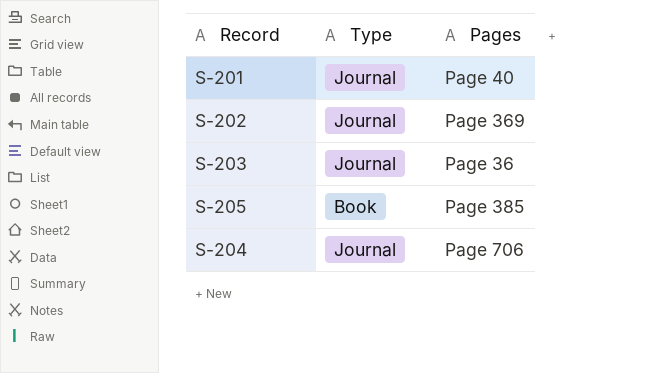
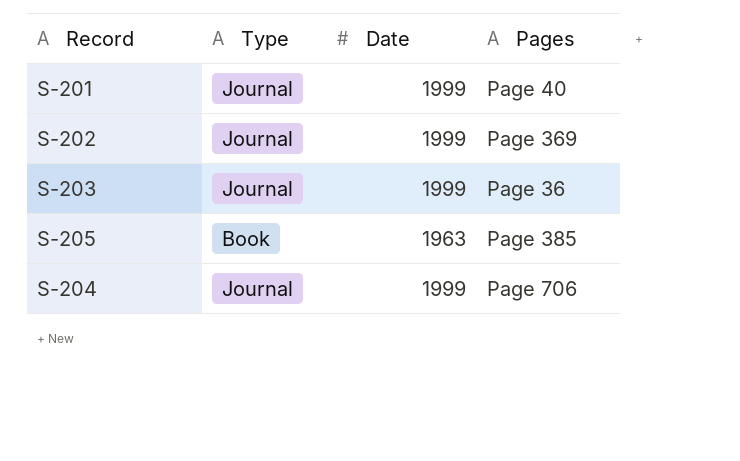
column Date | position: none -> 3

